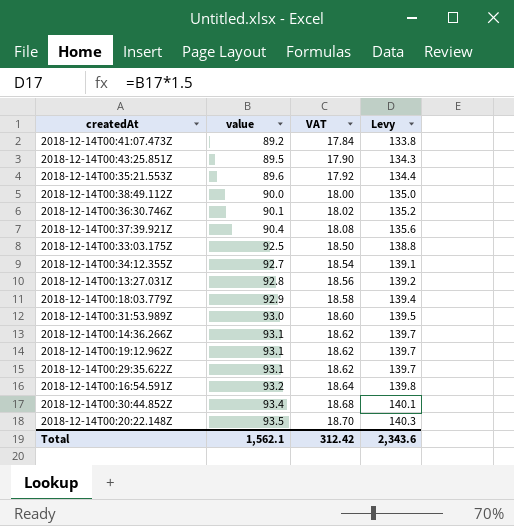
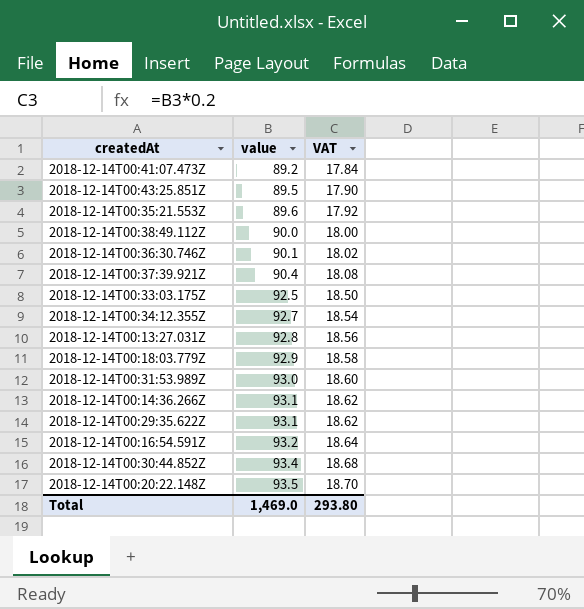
column Levy | formula: [value] * 1.5 -> none
row 2018-12-14T00:19:12.962Z: 93.1 | 18.62 | 139.7 -> none
Total | value: 1,562.1 -> 1,469.0
Total | VAT: 312.42 -> 293.80

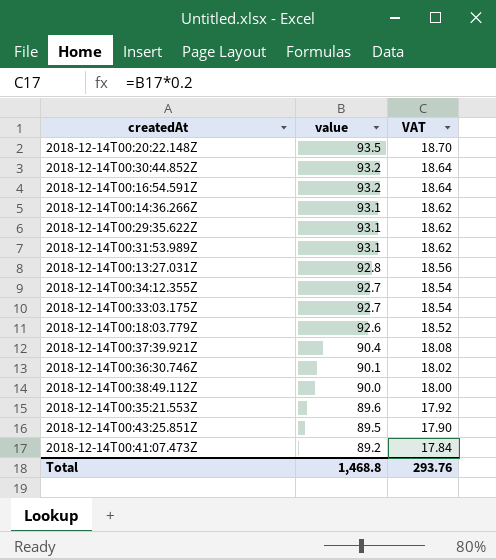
row order: value ascending -> value descending
2018-12-14T00:30:44.852Z | value: 93.4 -> 93.2
2018-12-14T00:30:44.852Z | VAT: 18.68 -> 18.64
2018-12-14T00:31:53.989Z | value: 93.0 -> 93.1
2018-12-14T00:31:53.989Z | VAT: 18.60 -> 18.62
2018-12-14T00:33:03.175Z | value: 92.5 -> 92.7
2018-12-14T00:33:03.175Z | VAT: 18.50 -> 18.54
2018-12-14T00:18:03.779Z | value: 92.9 -> 92.6
2018-12-14T00:18:03.779Z | VAT: 18.58 -> 18.52
Total | value: 1,469.0 -> 1,468.8
Total | VAT: 293.80 -> 293.76

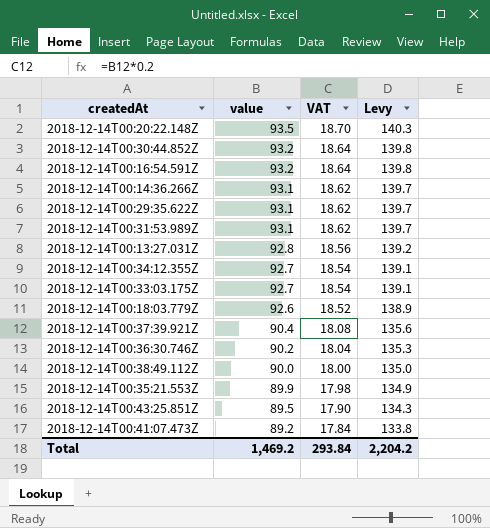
column Levy | formula: none -> [value] * 1.5
2018-12-14T00:36:30.746Z | value: 90.1 -> 90.2
2018-12-14T00:36:30.746Z | VAT: 18.02 -> 18.04
2018-12-14T00:35:21.553Z | value: 89.6 -> 89.9
2018-12-14T00:35:21.553Z | VAT: 17.92 -> 17.98
Total | value: 1,468.8 -> 1,469.2
Total | VAT: 293.76 -> 293.84

